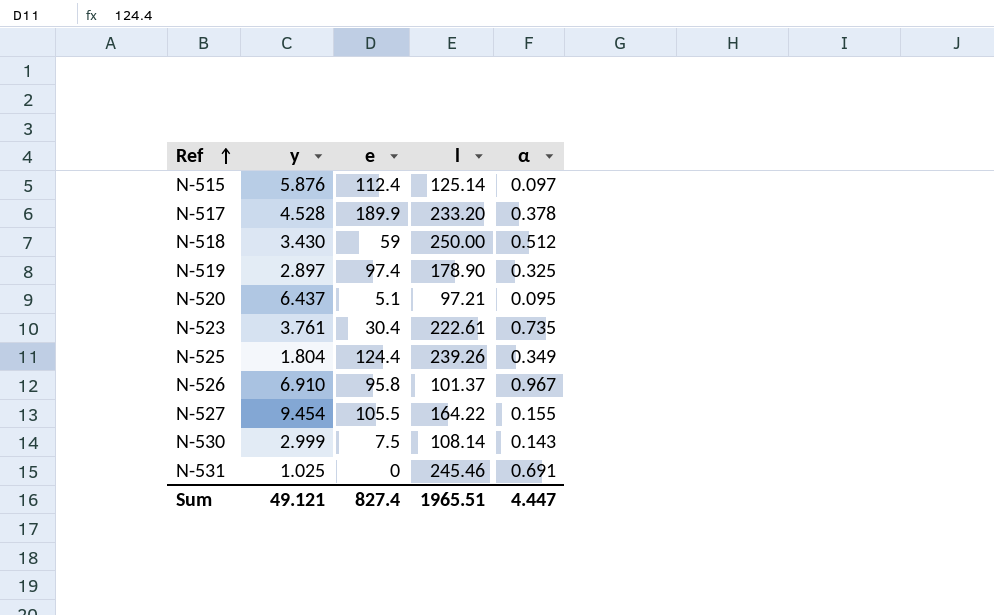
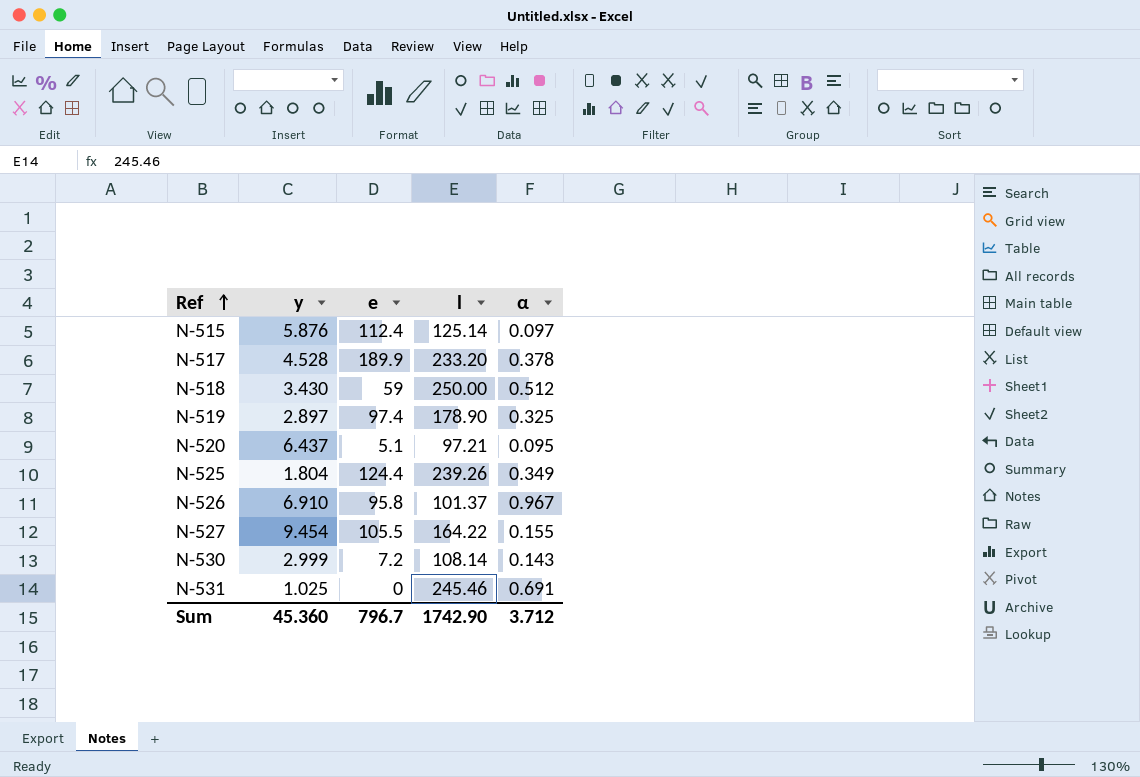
row N-523: 3.761 | 30.4 | 222.61 | 0.735 -> none
N-530 | e: 7.5 -> 7.2
Sum | y: 49.121 -> 45.360
Sum | e: 827.4 -> 796.7
Sum | l: 1965.51 -> 1742.90
Sum | α: 4.447 -> 3.712

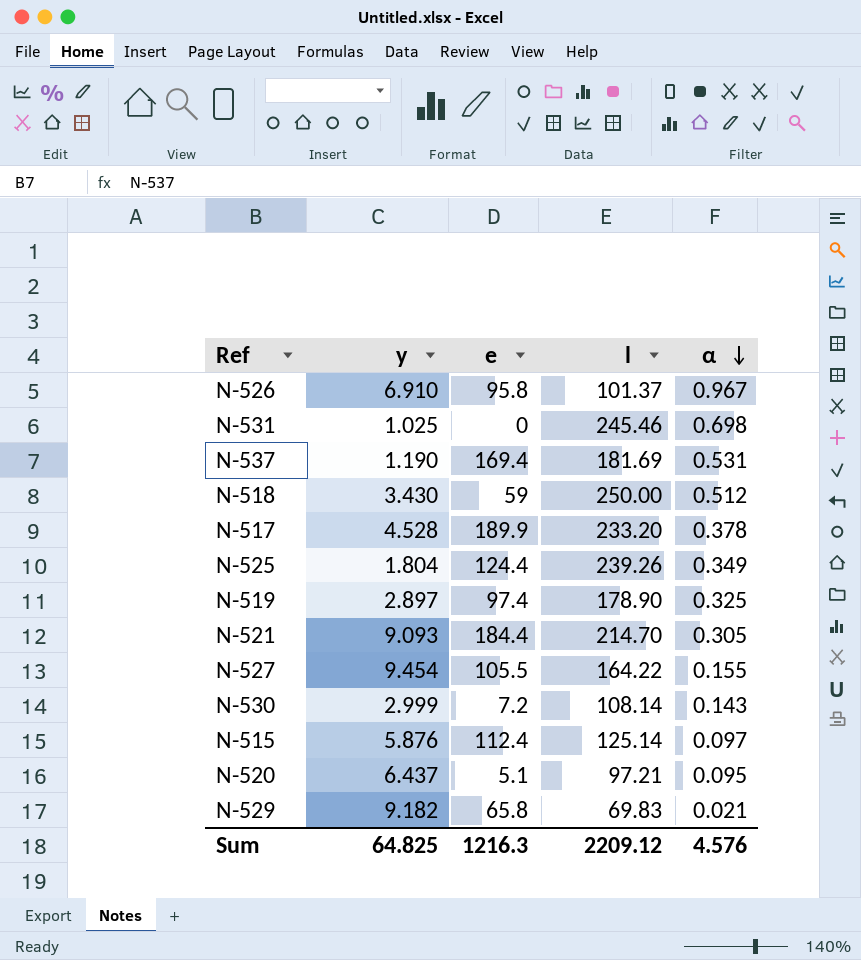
row order: Ref ascending -> α descending
N-531 | α: 0.691 -> 0.698
row N-537: none -> 1.190 | 169.4 | 181.69 | 0.531
row N-521: none -> 9.093 | 184.4 | 214.70 | 0.305
row N-529: none -> 9.182 | 65.8 | 69.83 | 0.021
Sum | y: 45.360 -> 64.825
Sum | e: 796.7 -> 1216.3
Sum | l: 1742.90 -> 2209.12
Sum | α: 3.712 -> 4.576

